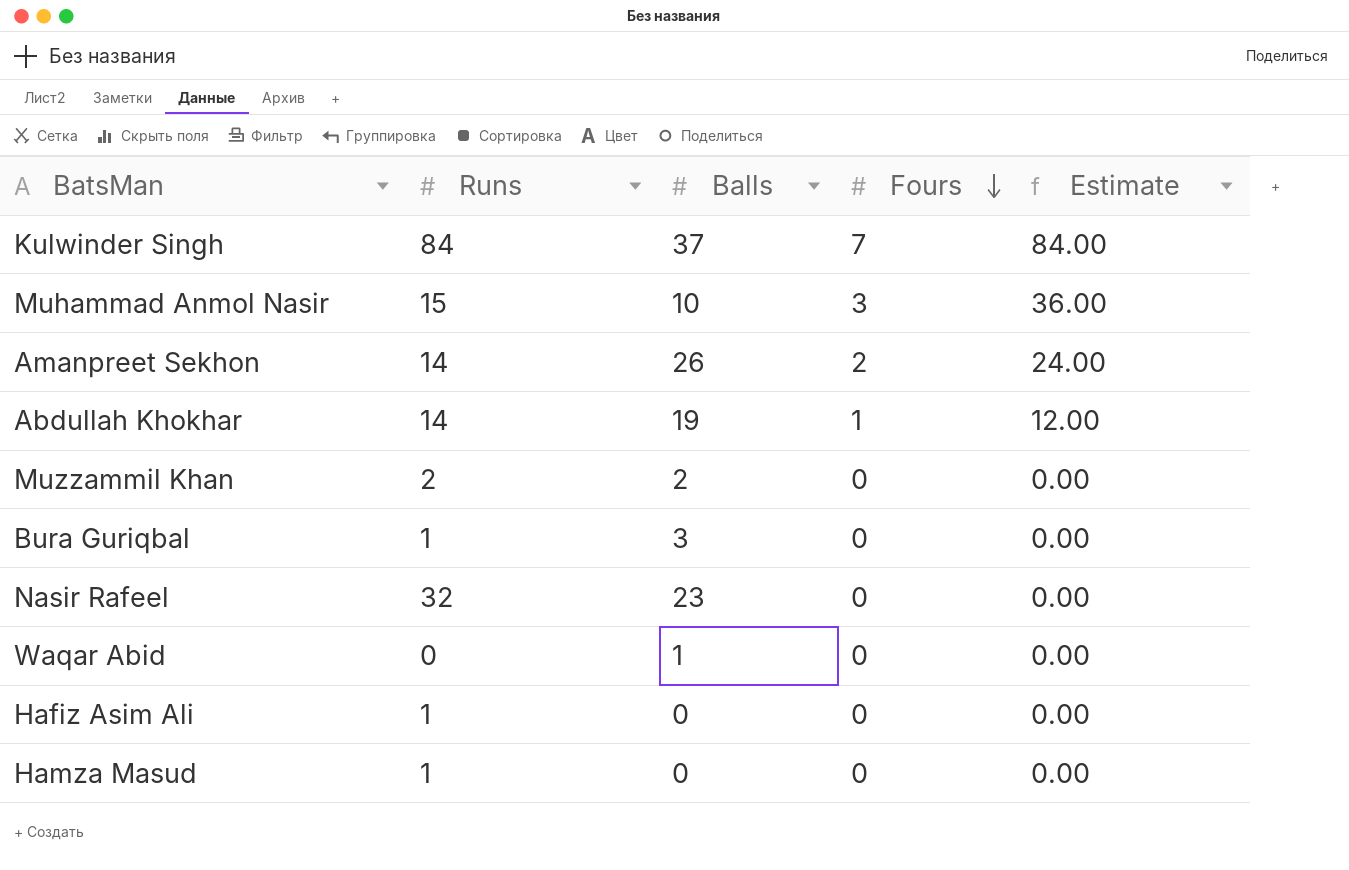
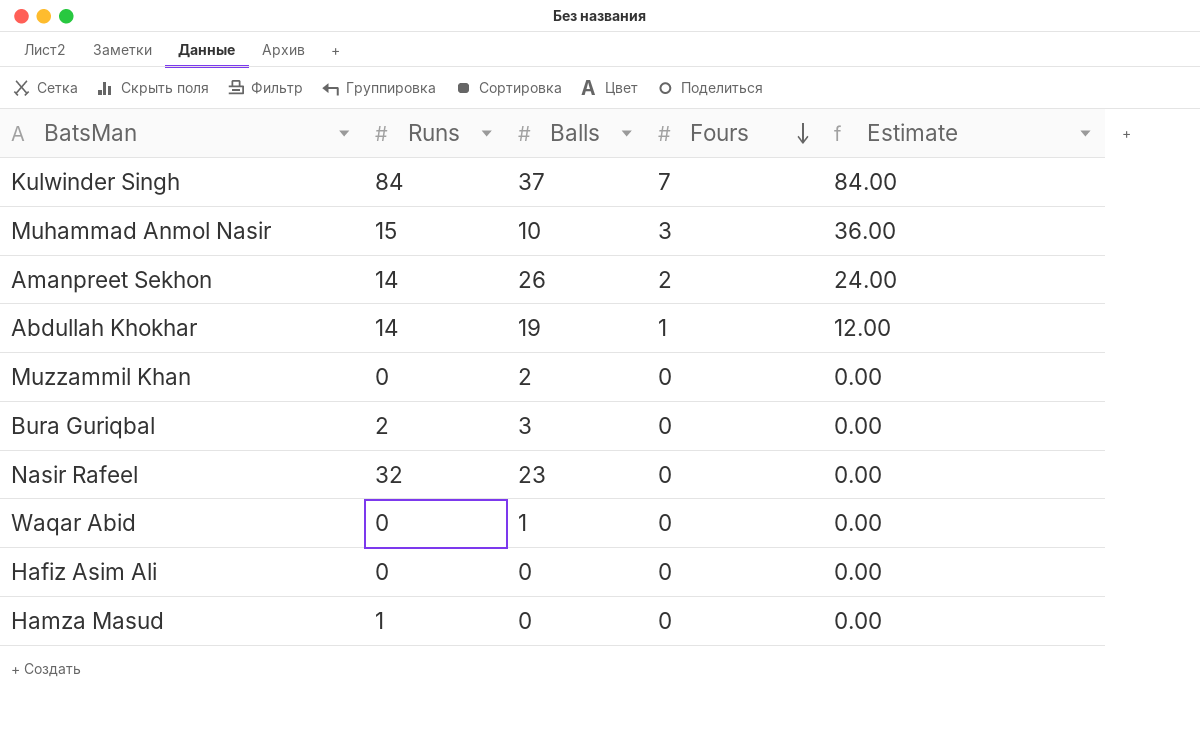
Muzzammil Khan | Runs: 2 -> 0
Bura Guriqbal | Runs: 1 -> 2
Hafiz Asim Ali | Runs: 1 -> 0

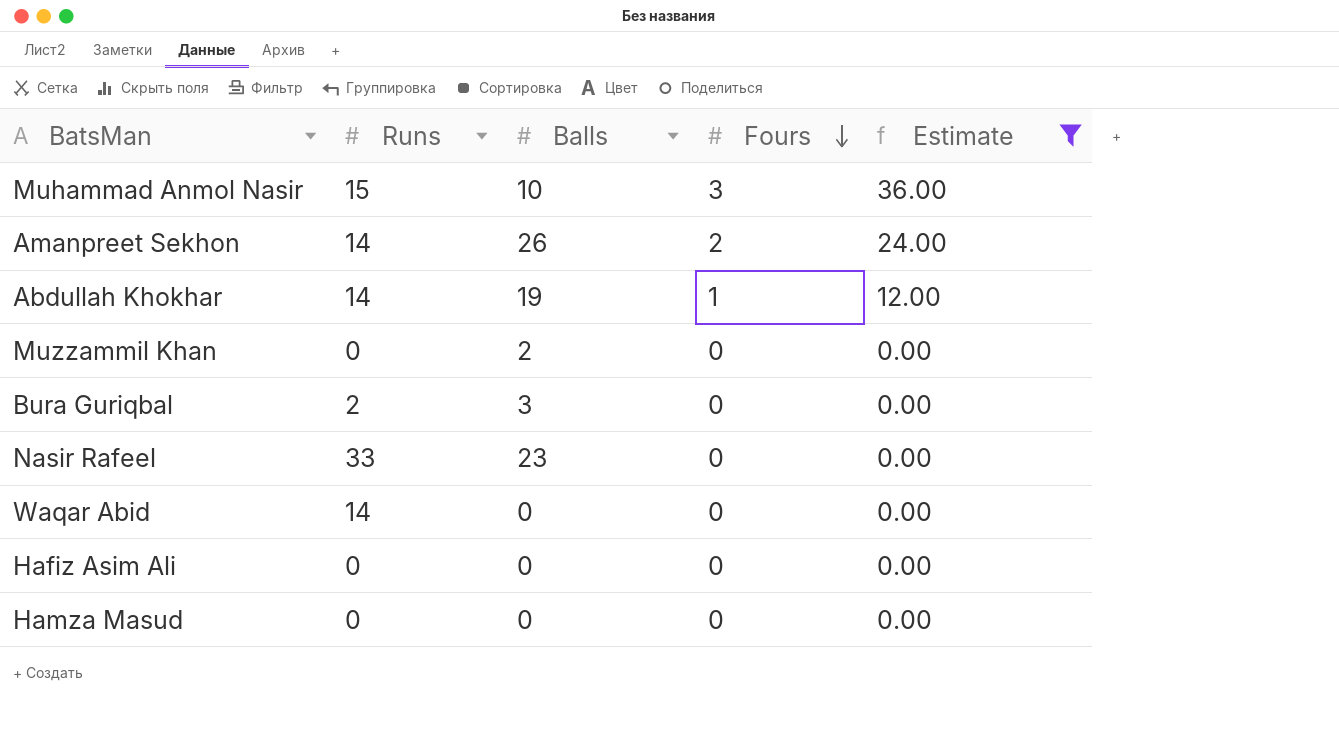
filter: none -> Estimate != 84.00
Nasir Rafeel | Runs: 32 -> 33
Waqar Abid | Runs: 0 -> 14
Waqar Abid | Balls: 1 -> 0
Hamza Masud | Runs: 1 -> 0

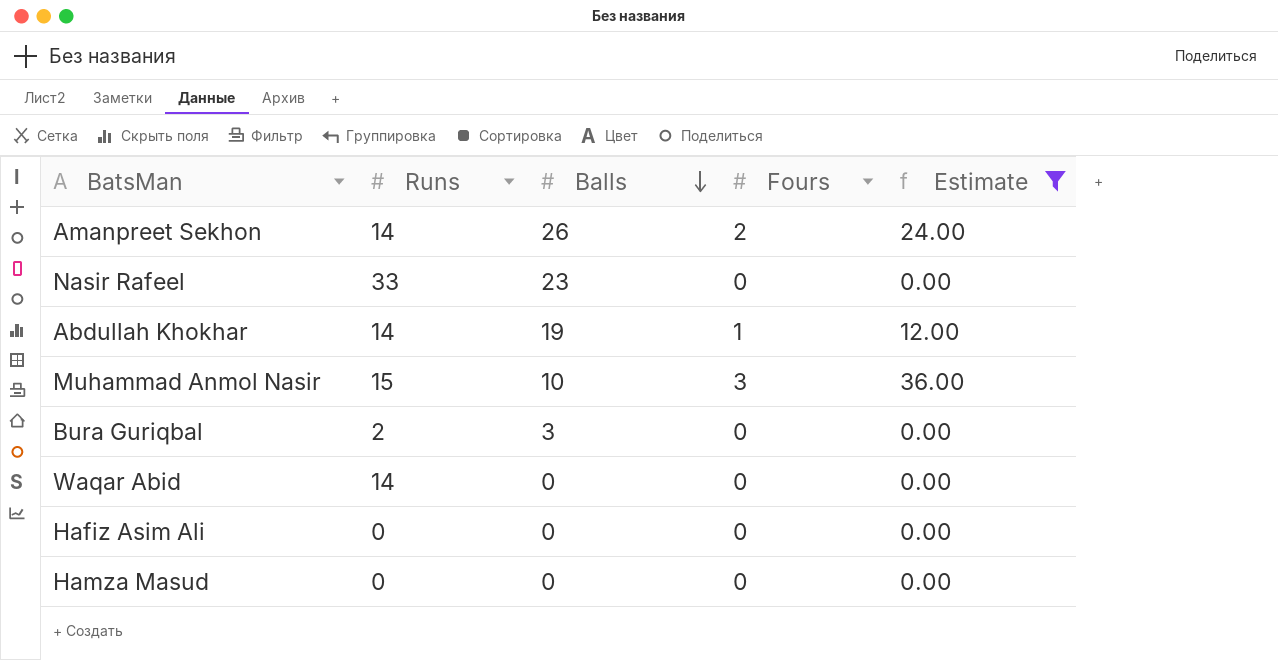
row order: Fours descending -> Balls descending
row Muzzammil Khan: 0 | 2 | 0 | 0.00 -> none

